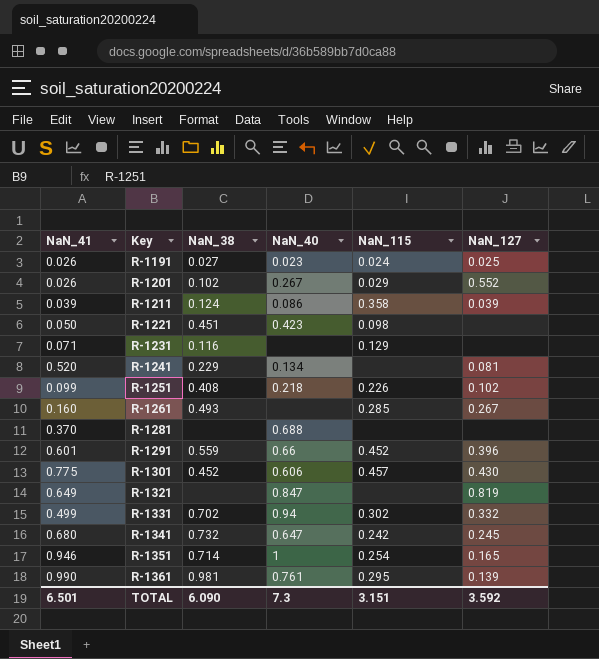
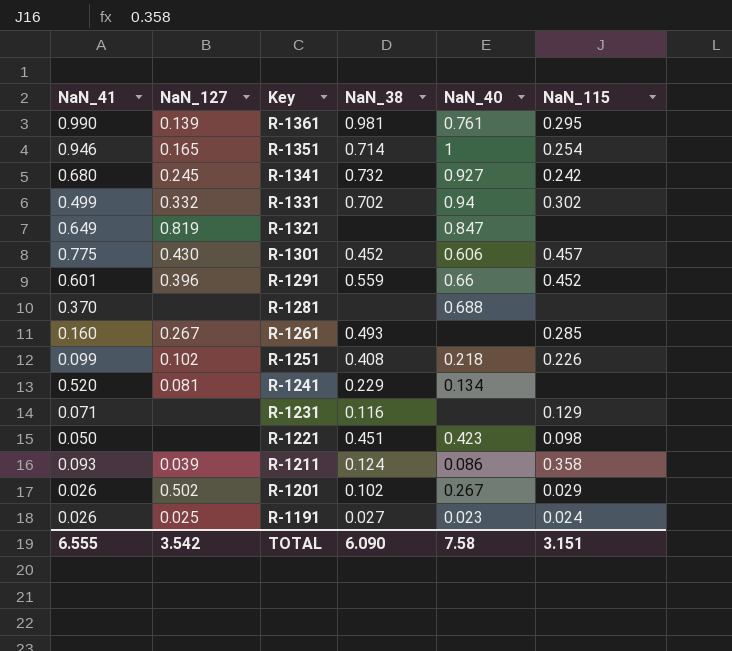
row order: Key ascending -> Key descending
column NaN_127 | position: 6 -> 2
R-1341 | NaN_40: 0.647 -> 0.927
R-1211 | NaN_41: 0.039 -> 0.093
R-1201 | NaN_127: 0.552 -> 0.502
TOTAL | NaN_41: 6.501 -> 6.555
TOTAL | NaN_127: 3.592 -> 3.542
TOTAL | NaN_40: 7.3 -> 7.58

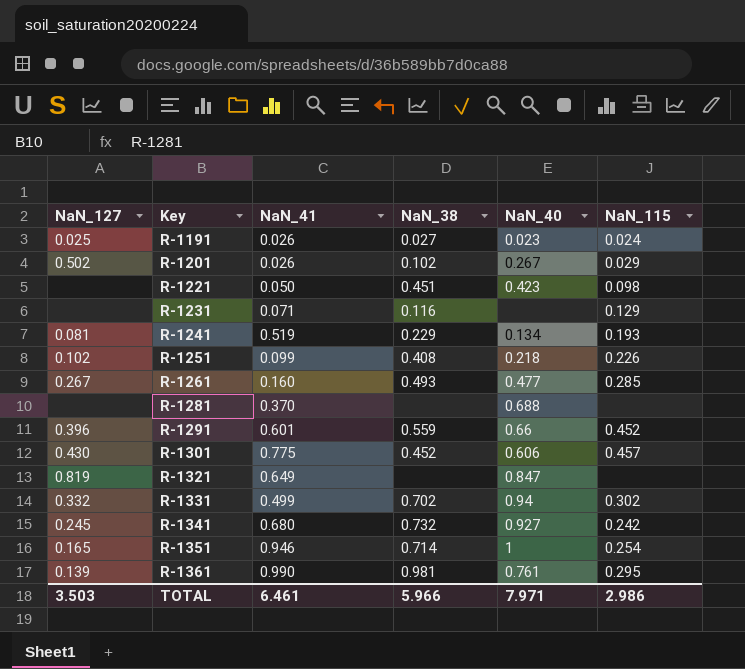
row order: Key descending -> Key ascending
column NaN_41 | position: 1 -> 3
row R-1211: 0.093 | 0.039 | 0.124 | 0.086 | 0.358 -> none
R-1241 | NaN_41: 0.520 -> 0.519
R-1241 | NaN_115: none -> 0.193
R-1261 | NaN_40: none -> 0.477
TOTAL | NaN_127: 3.542 -> 3.503
TOTAL | NaN_41: 6.555 -> 6.461
TOTAL | NaN_38: 6.090 -> 5.966
TOTAL | NaN_40: 7.58 -> 7.971
TOTAL | NaN_115: 3.151 -> 2.986

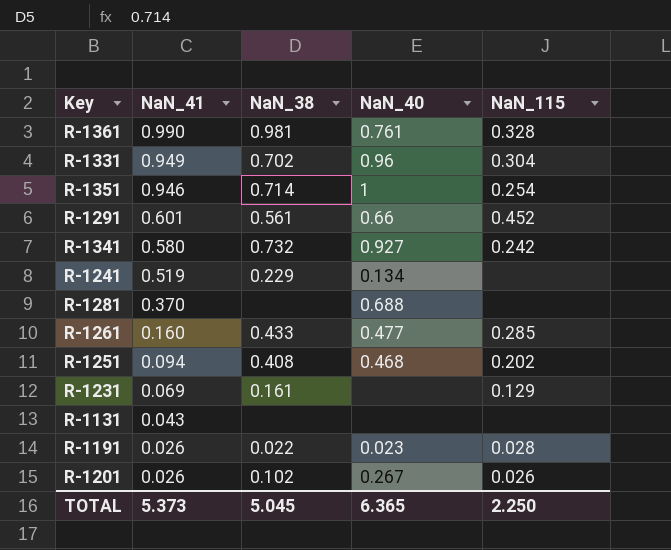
row order: Key ascending -> NaN_41 descending
column NaN_127 | position: 1 -> none
row R-1221: none | 0.050 | 0.451 | 0.423 | 0.098 -> none
row R-1301: 0.430 | 0.775 | 0.452 | 0.606 | 0.457 -> none
row R-1321: 0.819 | 0.649 | none | 0.847 | none -> none
R-1361 | NaN_115: 0.295 -> 0.328
R-1331 | NaN_41: 0.499 -> 0.949
R-1331 | NaN_40: 0.94 -> 0.96
R-1331 | NaN_115: 0.302 -> 0.304
R-1291 | NaN_38: 0.559 -> 0.561
R-1341 | NaN_41: 0.680 -> 0.580
R-1241 | NaN_115: 0.193 -> none
R-1261 | NaN_38: 0.493 -> 0.433
R-1251 | NaN_41: 0.099 -> 0.094
R-1251 | NaN_40: 0.218 -> 0.468
R-1251 | NaN_115: 0.226 -> 0.202
R-1231 | NaN_41: 0.071 -> 0.069
R-1231 | NaN_38: 0.116 -> 0.161
row R-1131: none -> 0.043 | none | none | none
R-1191 | NaN_38: 0.027 -> 0.022
R-1191 | NaN_115: 0.024 -> 0.028
R-1201 | NaN_115: 0.029 -> 0.026
TOTAL | NaN_41: 6.461 -> 5.373
TOTAL | NaN_38: 5.966 -> 5.045
TOTAL | NaN_40: 7.971 -> 6.365
TOTAL | NaN_115: 2.986 -> 2.250

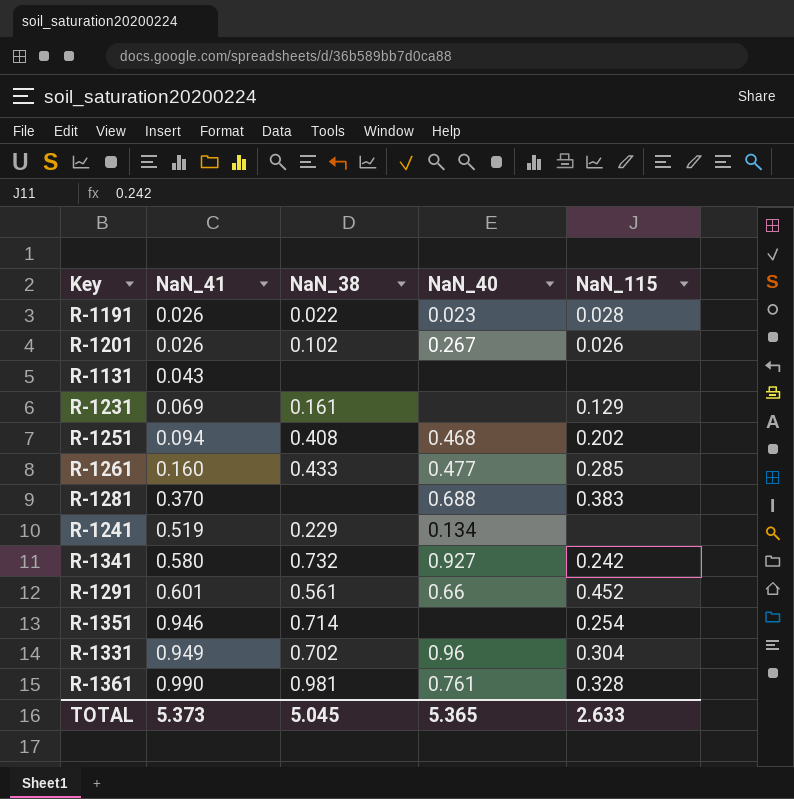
row order: NaN_41 descending -> NaN_41 ascending
R-1281 | NaN_115: none -> 0.383
R-1351 | NaN_40: 1 -> none
TOTAL | NaN_40: 6.365 -> 5.365
TOTAL | NaN_115: 2.250 -> 2.633

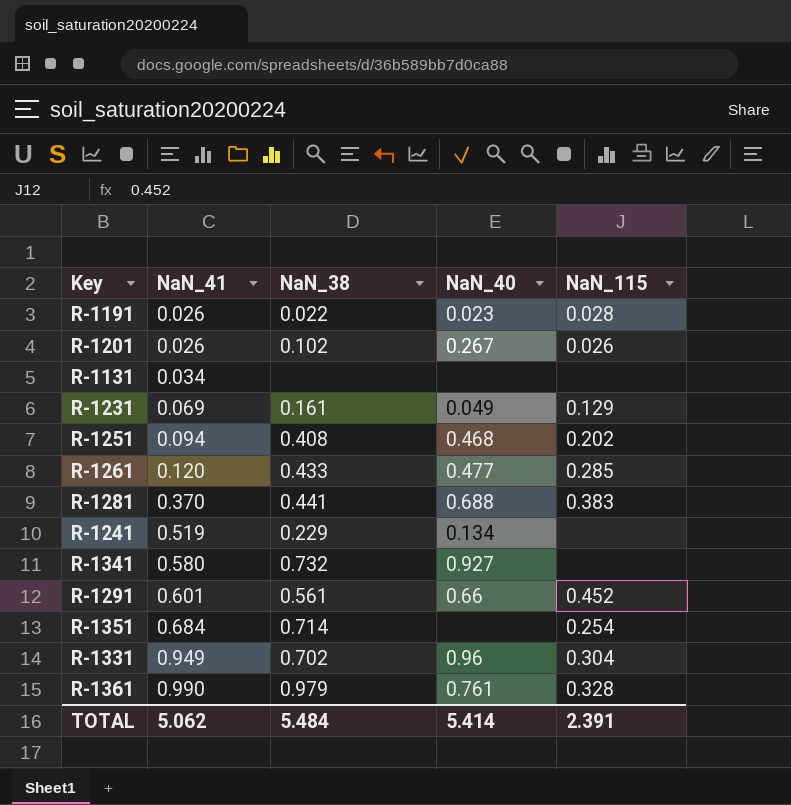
R-1131 | NaN_41: 0.043 -> 0.034
R-1231 | NaN_40: none -> 0.049
R-1261 | NaN_41: 0.160 -> 0.120
R-1281 | NaN_38: none -> 0.441
R-1341 | NaN_115: 0.242 -> none
R-1351 | NaN_41: 0.946 -> 0.684
R-1361 | NaN_38: 0.981 -> 0.979
TOTAL | NaN_41: 5.373 -> 5.062
TOTAL | NaN_38: 5.045 -> 5.484
TOTAL | NaN_40: 5.365 -> 5.414
TOTAL | NaN_115: 2.633 -> 2.391

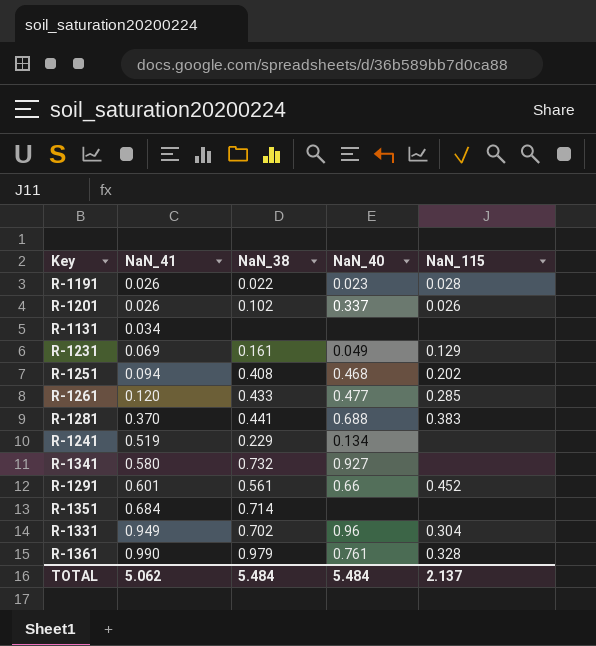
R-1201 | NaN_40: 0.267 -> 0.337
R-1351 | NaN_115: 0.254 -> none
TOTAL | NaN_40: 5.414 -> 5.484
TOTAL | NaN_115: 2.391 -> 2.137

